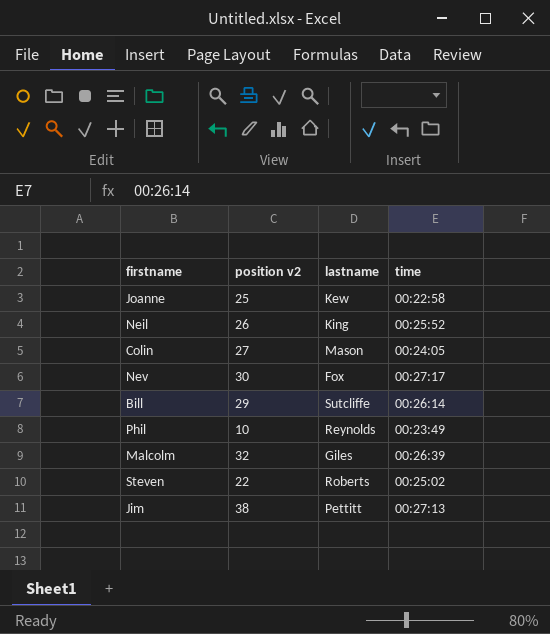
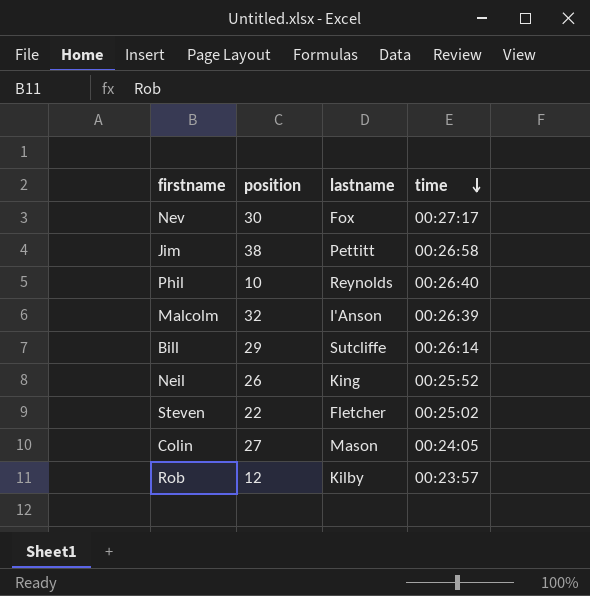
row order: none -> time descending
column name: position v2 -> position
row Joanne: 25 | Kew | 00:22:58 -> none
Jim | time: 00:27:13 -> 00:26:58
Phil | time: 00:23:49 -> 00:26:40
Malcolm | lastname: Giles -> I'Anson
Steven | lastname: Roberts -> Fletcher
row Rob: none -> 12 | Kilby | 00:23:57

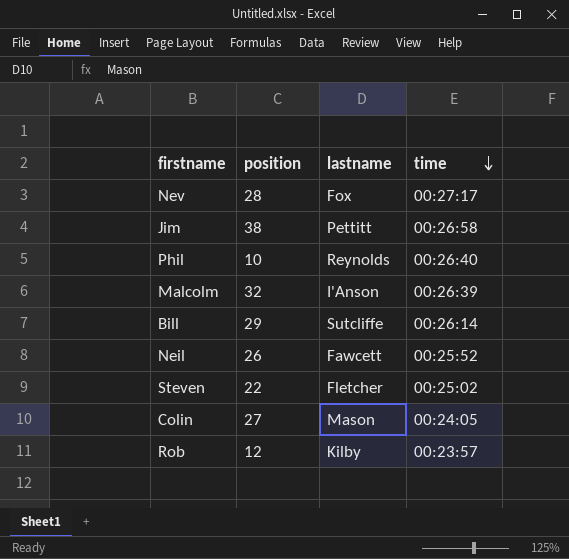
Nev | position: 30 -> 28
Neil | lastname: King -> Fawcett

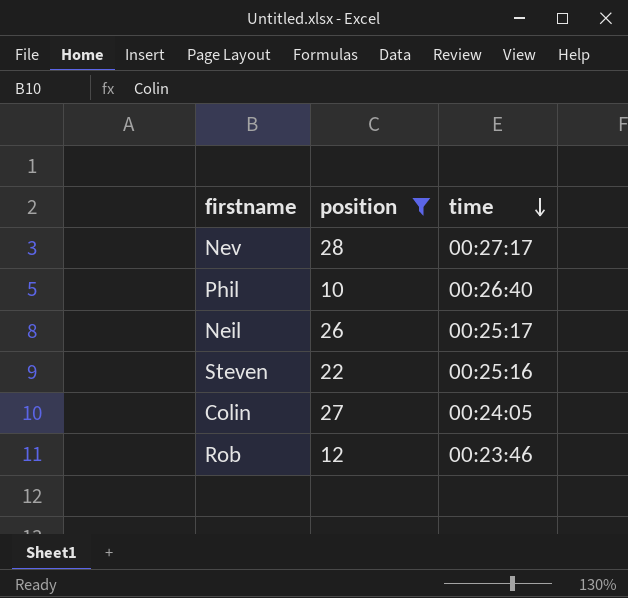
filter: none -> position <= 28
column lastname | position: 3 -> none
Neil | time: 00:25:52 -> 00:25:17
Steven | time: 00:25:02 -> 00:25:16
Rob | time: 00:23:57 -> 00:23:46

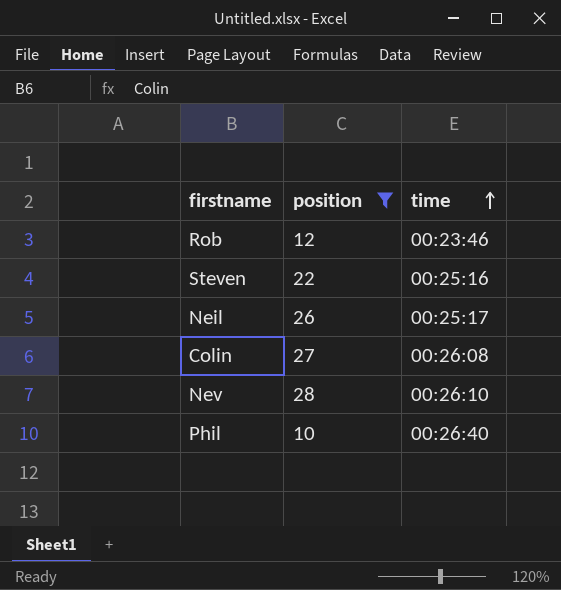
row order: time descending -> time ascending
Colin | time: 00:24:05 -> 00:26:08
Nev | time: 00:27:17 -> 00:26:10

